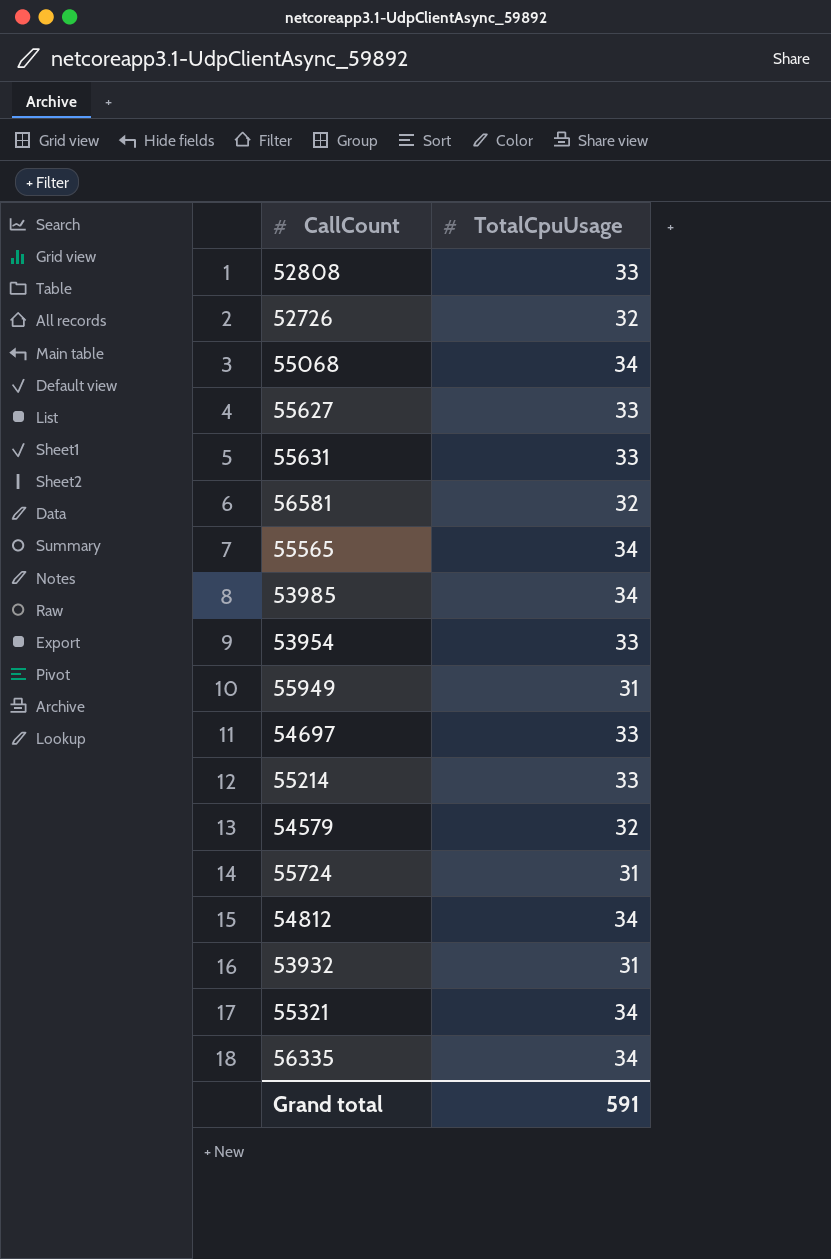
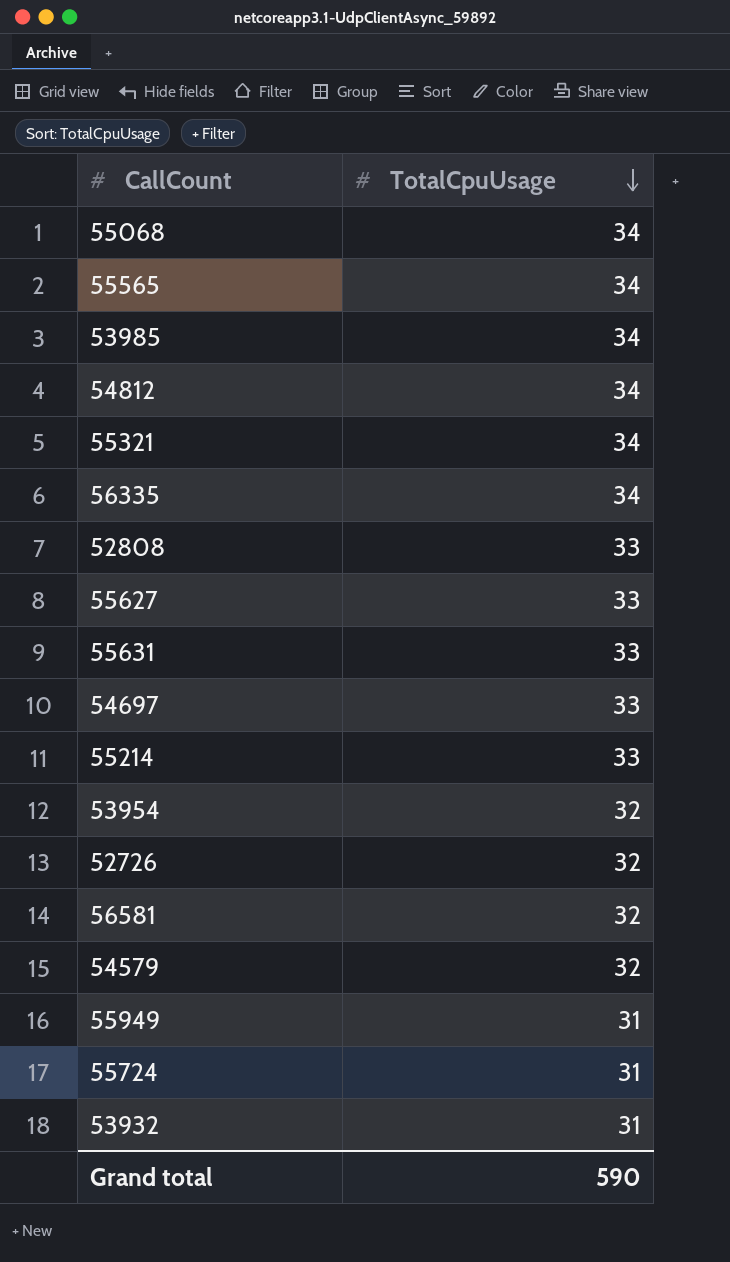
row order: none -> TotalCpuUsage descending
53954 | TotalCpuUsage: 33 -> 32
Grand total | TotalCpuUsage: 591 -> 590

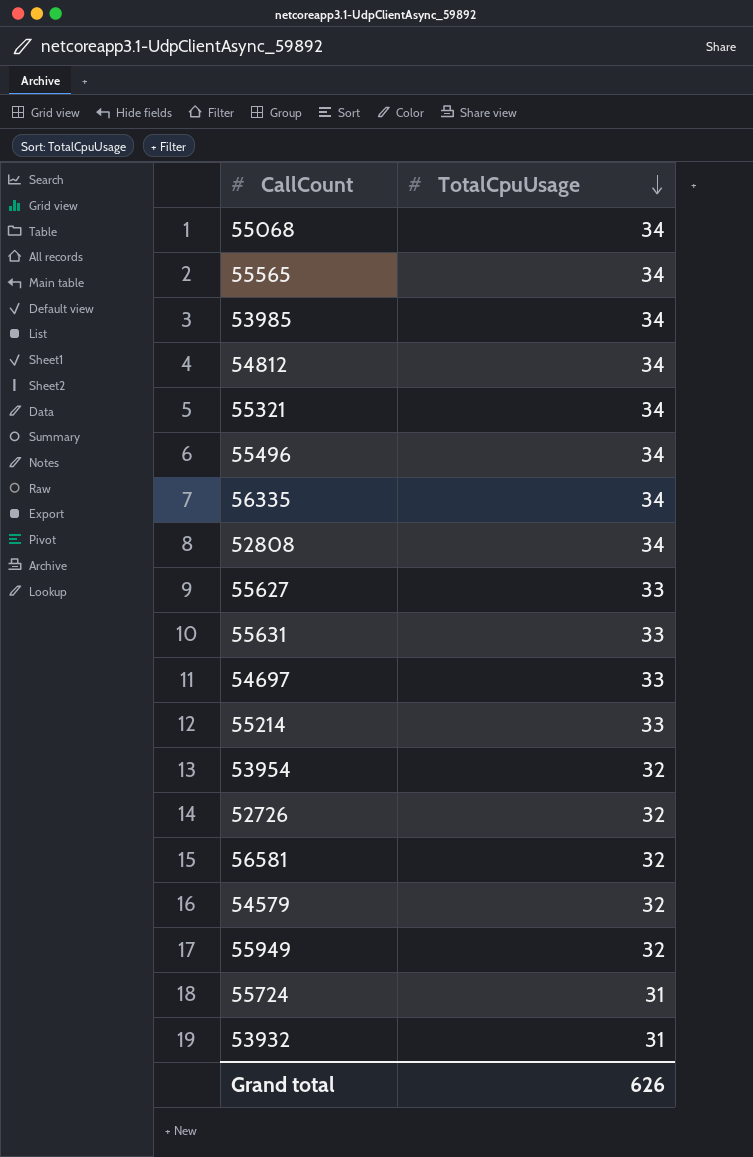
row 55496: none -> 34
52808 | TotalCpuUsage: 33 -> 34
55949 | TotalCpuUsage: 31 -> 32
Grand total | TotalCpuUsage: 590 -> 626

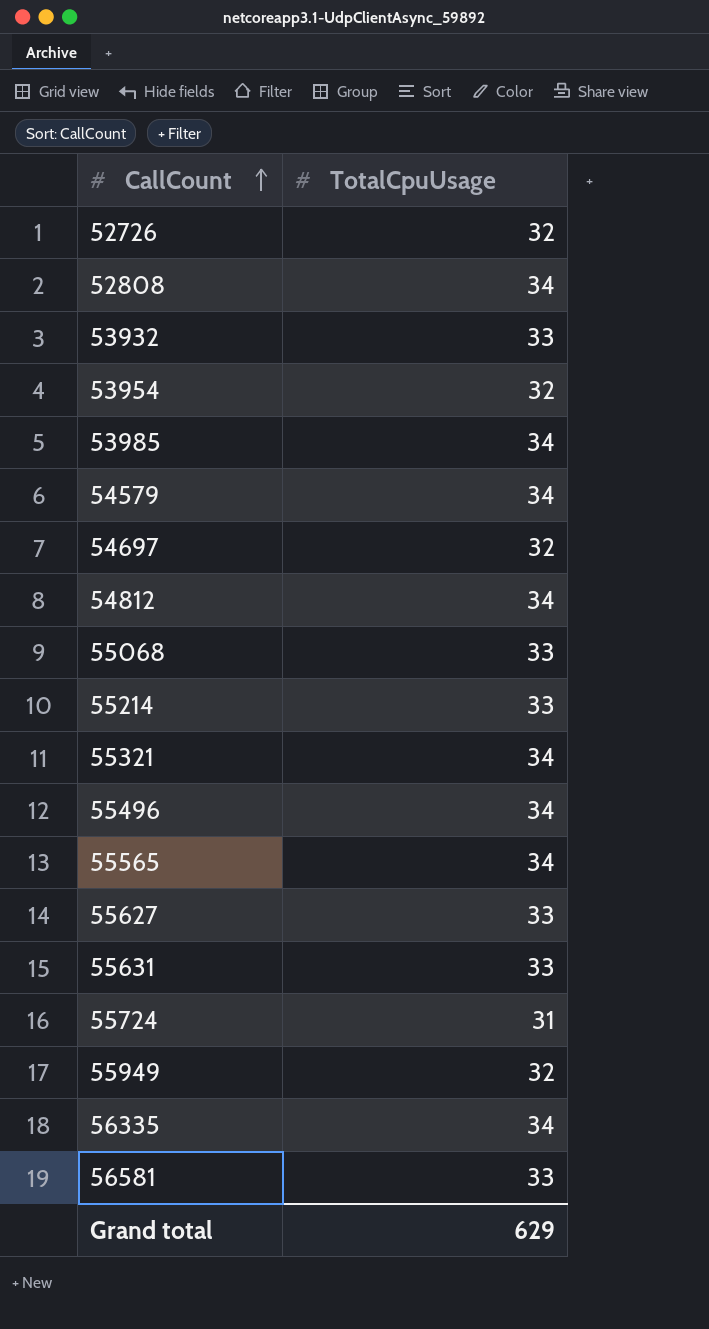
row order: TotalCpuUsage descending -> CallCount ascending
53932 | TotalCpuUsage: 31 -> 33
54579 | TotalCpuUsage: 32 -> 34
54697 | TotalCpuUsage: 33 -> 32
55068 | TotalCpuUsage: 34 -> 33
56581 | TotalCpuUsage: 32 -> 33
Grand total | TotalCpuUsage: 626 -> 629

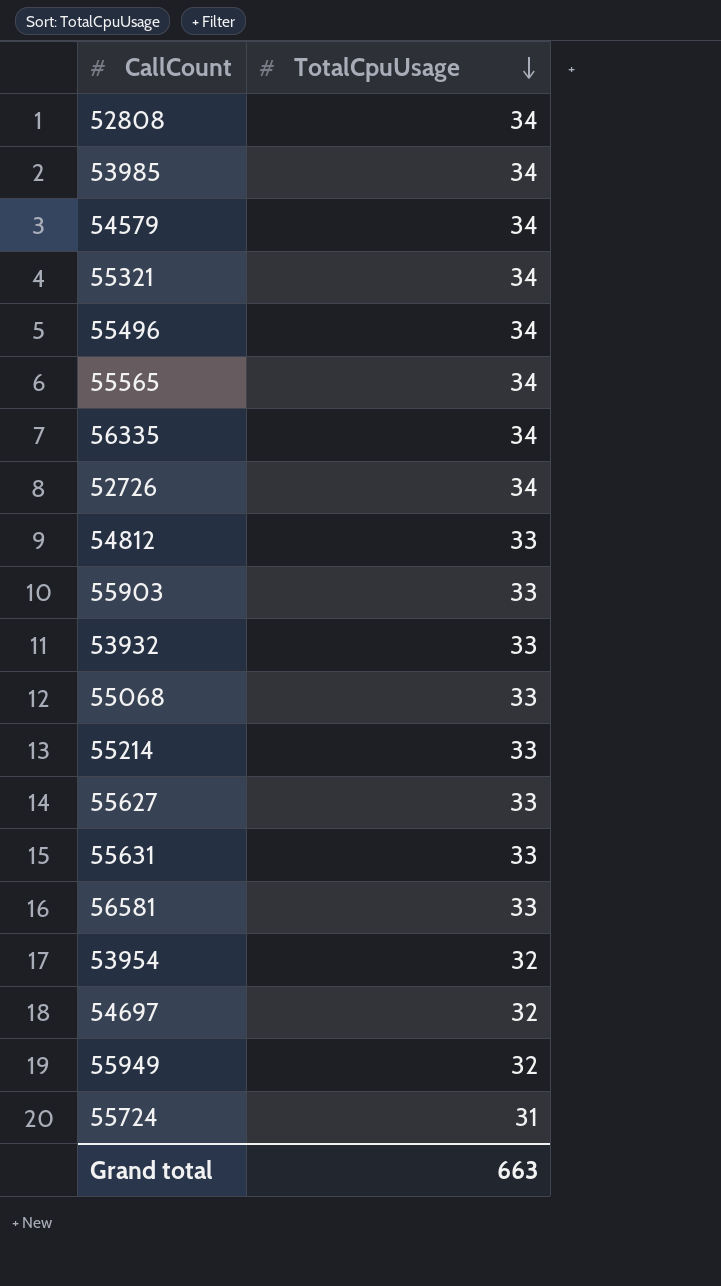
row order: CallCount ascending -> TotalCpuUsage descending
52726 | TotalCpuUsage: 32 -> 34
54812 | TotalCpuUsage: 34 -> 33
row 55903: none -> 33
Grand total | TotalCpuUsage: 629 -> 663

